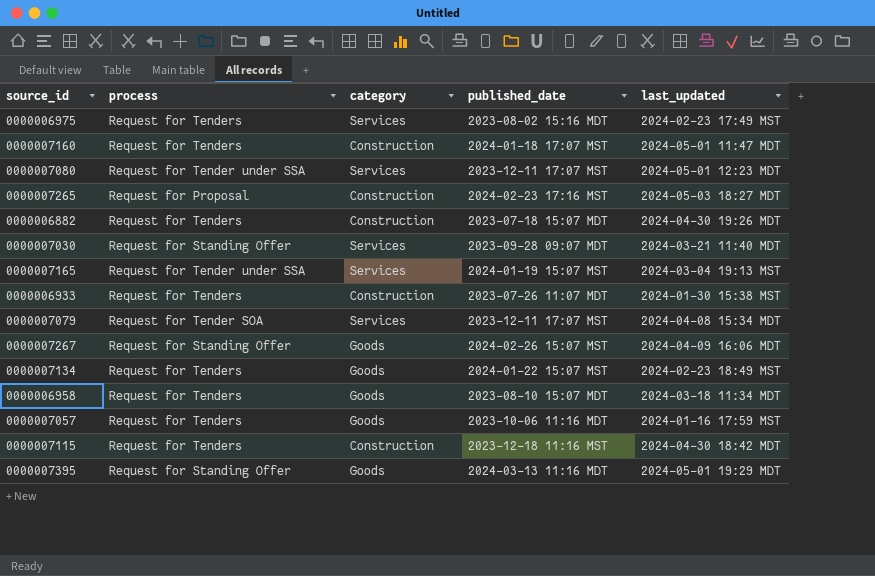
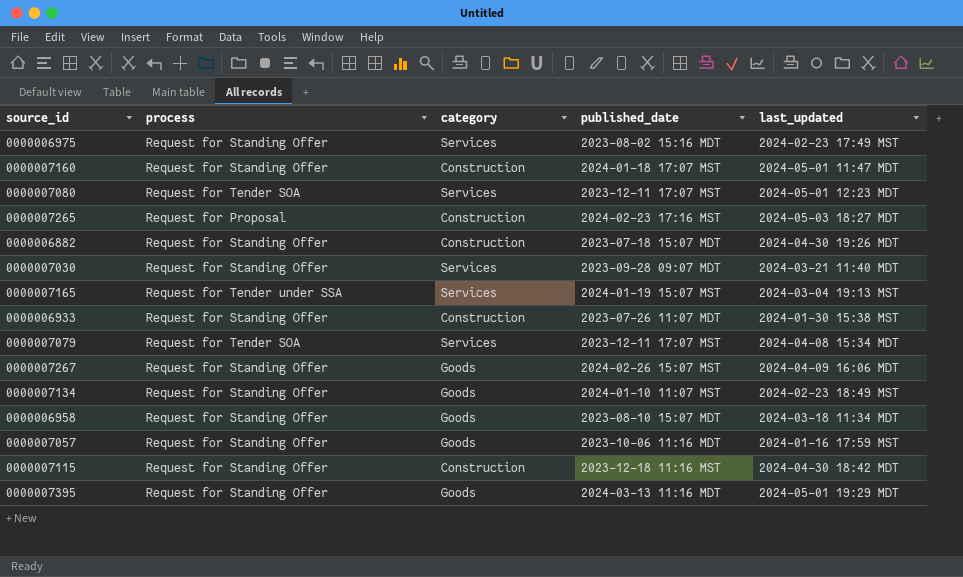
0000006975 | process: Request for Tenders -> Request for Standing Offer
0000007160 | process: Request for Tenders -> Request for Standing Offer
0000007080 | process: Request for Tender under SSA -> Request for Tender SOA
0000006882 | process: Request for Tenders -> Request for Standing Offer
0000006933 | process: Request for Tenders -> Request for Standing Offer
0000007134 | process: Request for Tenders -> Request for Standing Offer
0000007134 | published_date: 2024-01-22 15:07 MST -> 2024-01-10 11:07 MST
0000006958 | process: Request for Tenders -> Request for Standing Offer
0000007057 | process: Request for Tenders -> Request for Standing Offer
0000007115 | process: Request for Tenders -> Request for Standing Offer

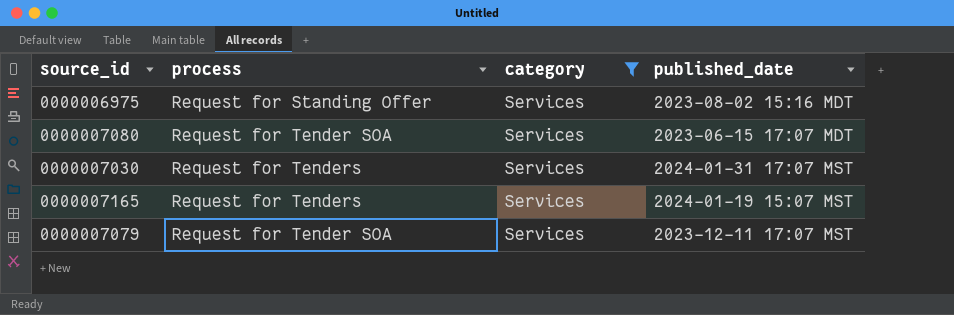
filter: none -> category = Services
column last_updated | position: 5 -> none
0000007080 | published_date: 2023-12-11 17:07 MST -> 2023-06-15 17:07 MDT
0000007030 | process: Request for Standing Offer -> Request for Tenders
0000007030 | published_date: 2023-09-28 09:07 MDT -> 2024-01-31 17:07 MST
0000007165 | process: Request for Tender under SSA -> Request for Tenders

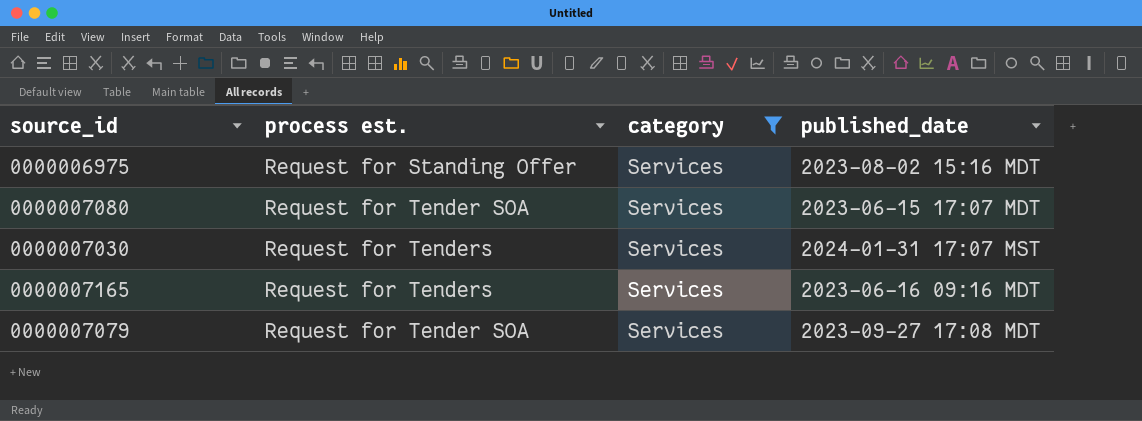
column name: process -> process est.
0000007165 | published_date: 2024-01-19 15:07 MST -> 2023-06-16 09:16 MDT
0000007079 | published_date: 2023-12-11 17:07 MST -> 2023-09-27 17:08 MDT

